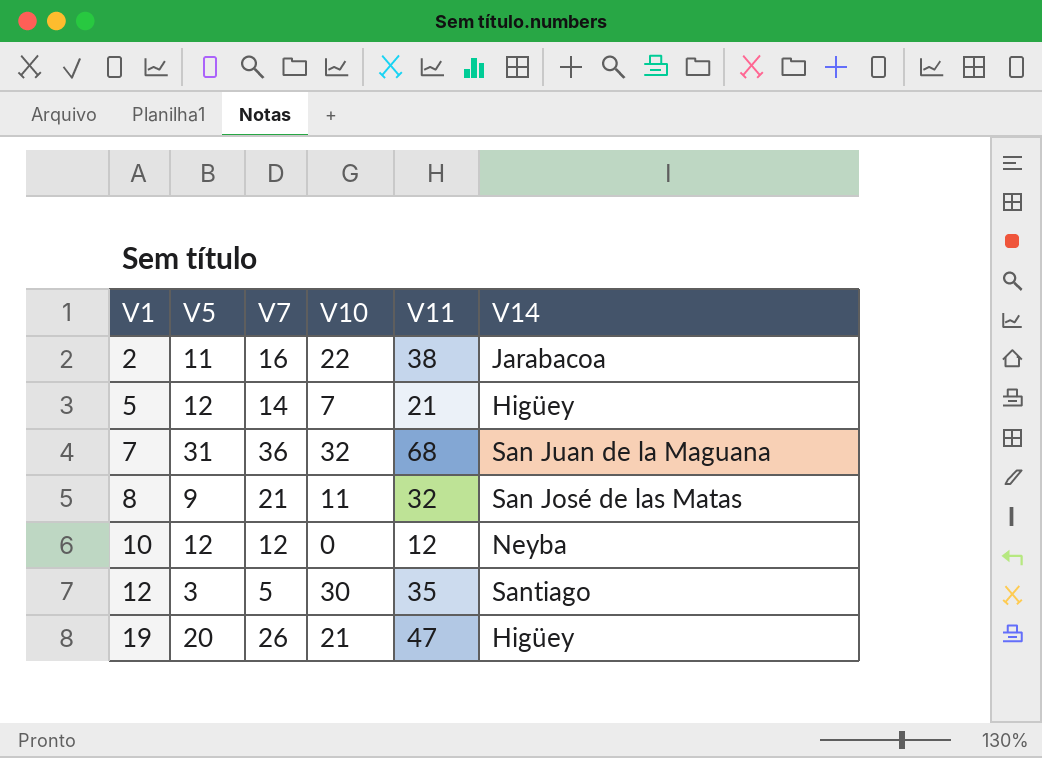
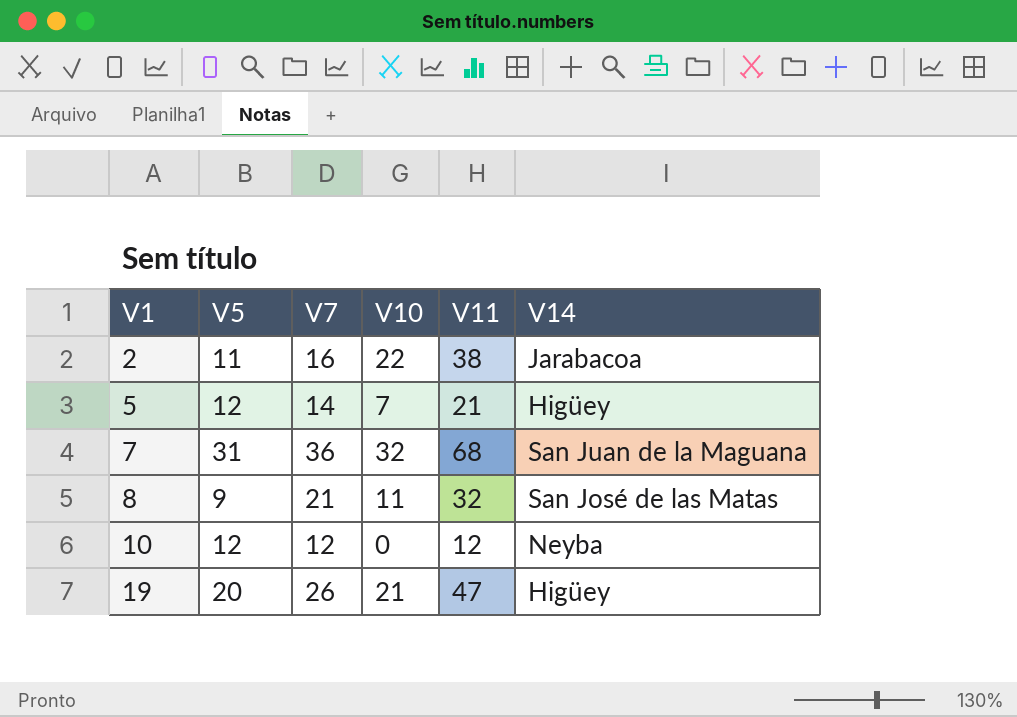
row 12: 3 | 5 | 30 | 35 | Santiago -> none

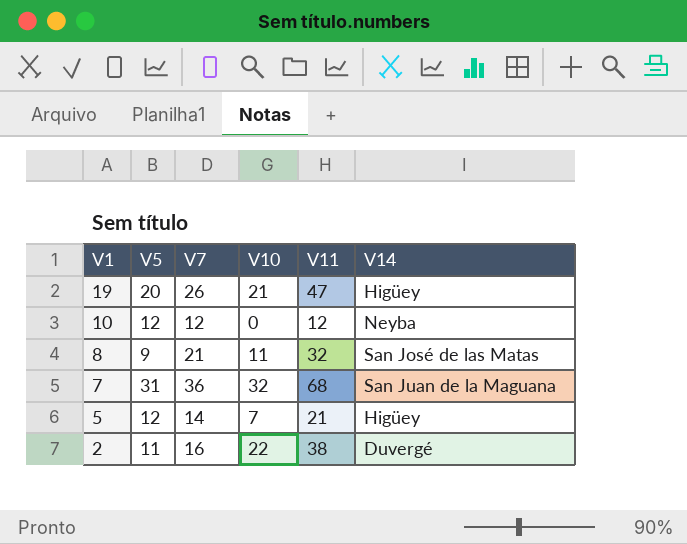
row order: V1 ascending -> V1 descending
2 | V14: Jarabacoa -> Duvergé

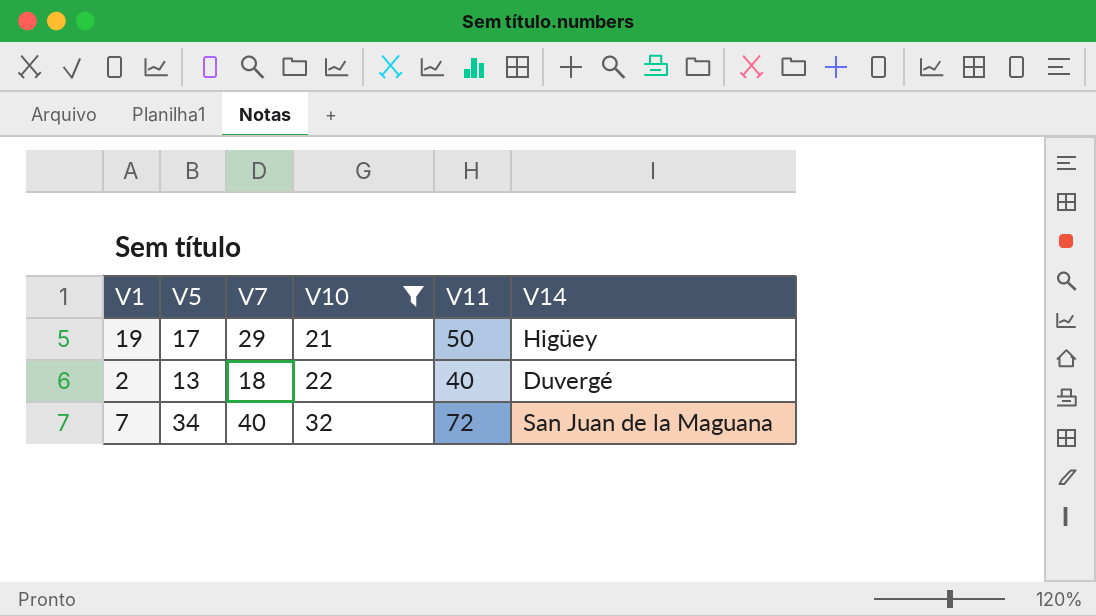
filter: none -> V10 >= 21
row order: V1 descending -> V10 ascending
19 | V5: 20 -> 17
19 | V7: 26 -> 29
19 | V11: 47 -> 50
2 | V5: 11 -> 13
2 | V7: 16 -> 18
2 | V11: 38 -> 40
7 | V5: 31 -> 34
7 | V7: 36 -> 40
7 | V11: 68 -> 72

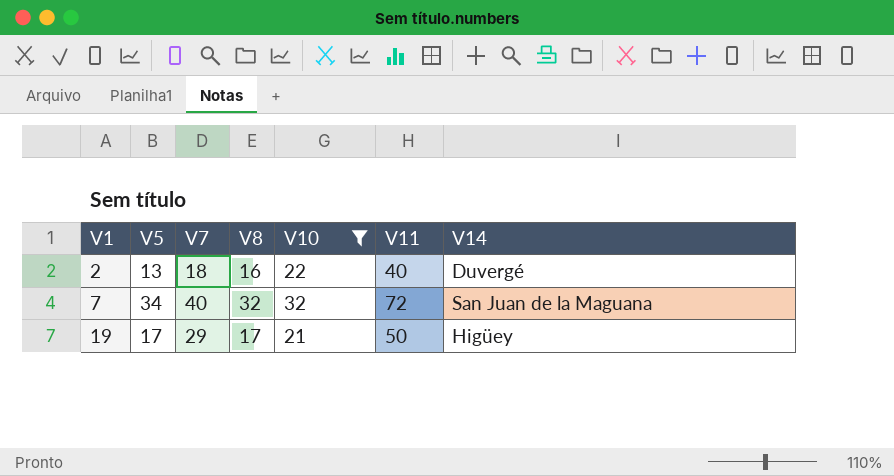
row order: V10 ascending -> V1 ascending
column V8 | position: none -> 4

